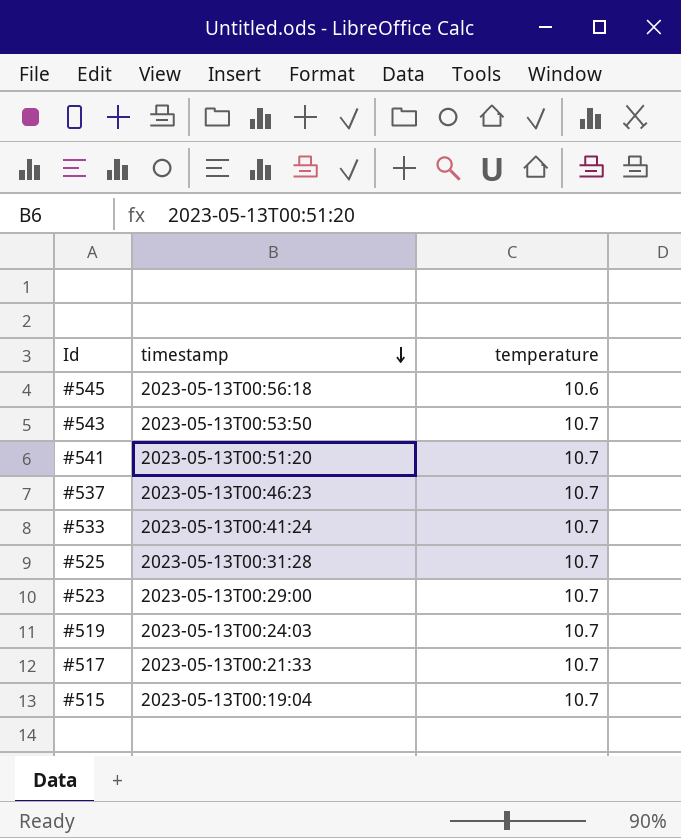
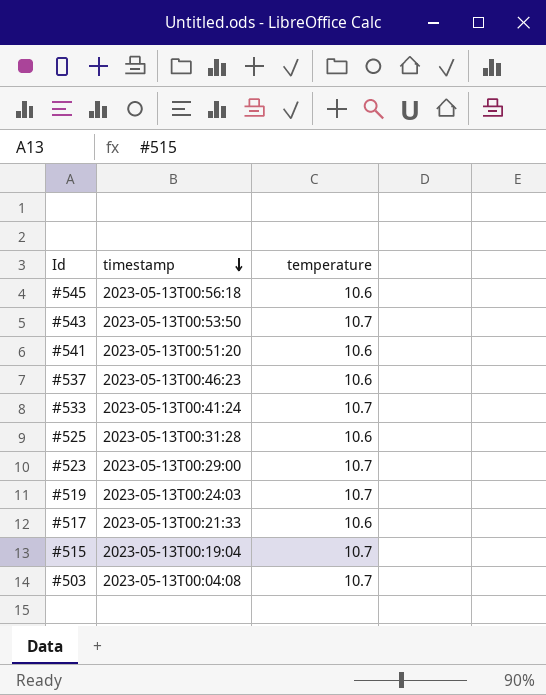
#541 | temperature: 10.7 -> 10.6
#537 | temperature: 10.7 -> 10.6
#525 | temperature: 10.7 -> 10.6
#517 | temperature: 10.7 -> 10.6
row #503: none -> 2023-05-13T00:04:08 | 10.7

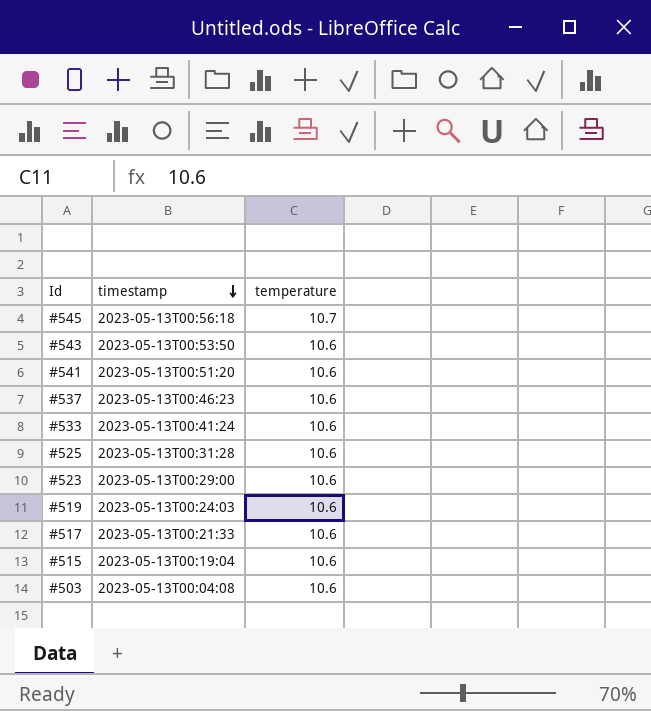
#545 | temperature: 10.6 -> 10.7
#543 | temperature: 10.7 -> 10.6
#533 | temperature: 10.7 -> 10.6
#523 | temperature: 10.7 -> 10.6
#519 | temperature: 10.7 -> 10.6
#515 | temperature: 10.7 -> 10.6
#503 | temperature: 10.7 -> 10.6

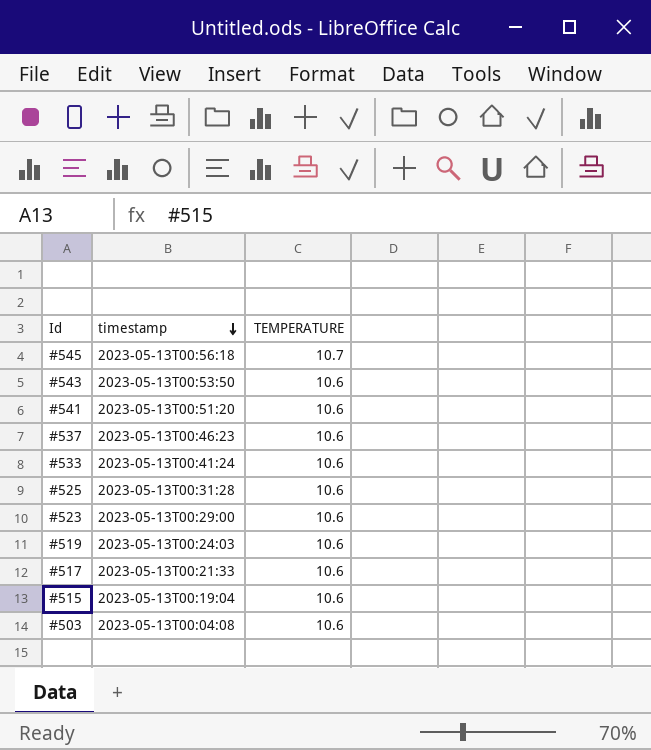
column name: temperature -> TEMPERATURE

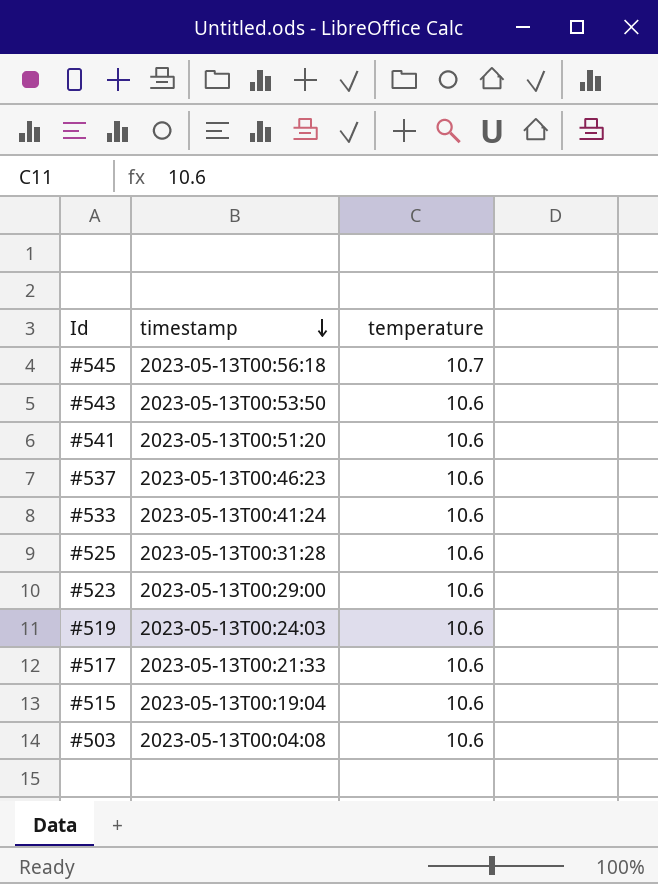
column name: TEMPERATURE -> temperature

